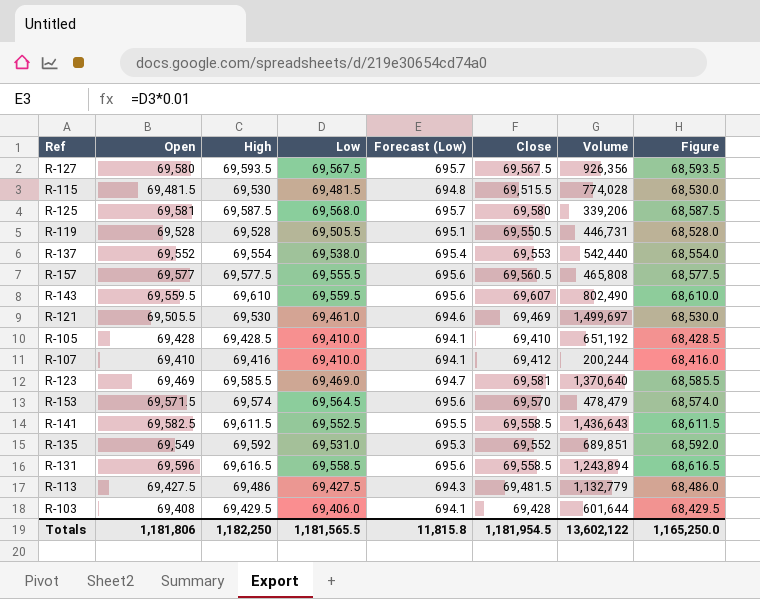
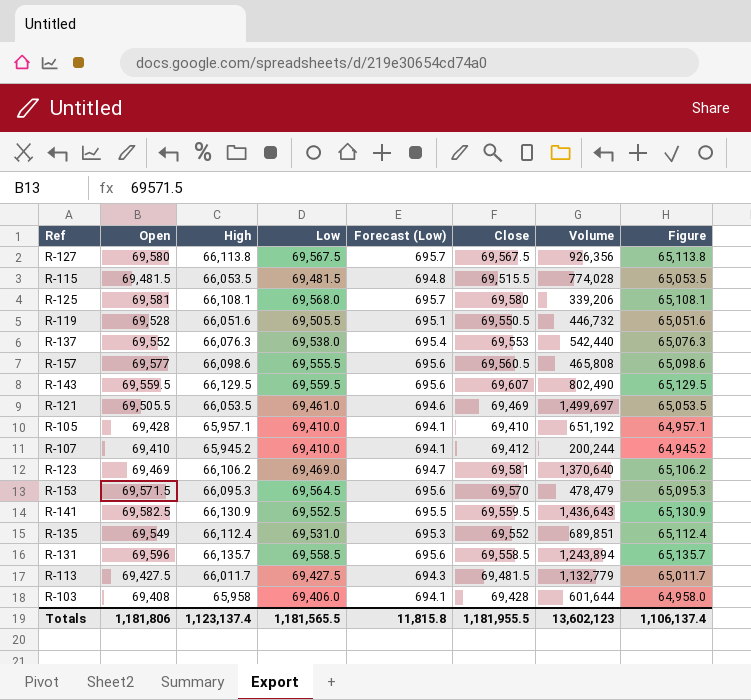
R-127 | High: 69,593.5 -> 66,113.8
R-127 | Figure: 68,593.5 -> 65,113.8
R-115 | High: 69,530 -> 66,053.5
R-115 | Figure: 68,530.0 -> 65,053.5
R-125 | High: 69,587.5 -> 66,108.1
R-125 | Figure: 68,587.5 -> 65,108.1
R-119 | High: 69,528 -> 66,051.6
R-119 | Volume: 446,731 -> 446,732
R-119 | Figure: 68,528.0 -> 65,051.6
R-137 | High: 69,554 -> 66,076.3
R-137 | Figure: 68,554.0 -> 65,076.3
R-157 | High: 69,577.5 -> 66,098.6
R-157 | Figure: 68,577.5 -> 65,098.6
R-143 | High: 69,610 -> 66,129.5
R-143 | Figure: 68,610.0 -> 65,129.5
R-121 | High: 69,530 -> 66,053.5
R-121 | Figure: 68,530.0 -> 65,053.5
R-105 | High: 69,428.5 -> 65,957.1
R-105 | Figure: 68,428.5 -> 64,957.1
R-107 | High: 69,416 -> 65,945.2
R-107 | Figure: 68,416.0 -> 64,945.2
R-123 | High: 69,585.5 -> 66,106.2
R-123 | Figure: 68,585.5 -> 65,106.2
R-153 | High: 69,574 -> 66,095.3
R-153 | Figure: 68,574.0 -> 65,095.3
R-141 | High: 69,611.5 -> 66,130.9
R-141 | Close: 69,558.5 -> 69,559.5
R-141 | Figure: 68,611.5 -> 65,130.9
R-135 | High: 69,592 -> 66,112.4
R-135 | Figure: 68,592.0 -> 65,112.4
R-131 | High: 69,616.5 -> 66,135.7
R-131 | Figure: 68,616.5 -> 65,135.7
R-113 | High: 69,486 -> 66,011.7
R-113 | Figure: 68,486.0 -> 65,011.7
R-103 | High: 69,429.5 -> 65,958
R-103 | Figure: 68,429.5 -> 64,958.0
Totals | High: 1,182,250 -> 1,123,137.4
Totals | Close: 1,181,954.5 -> 1,181,955.5
Totals | Volume: 13,602,122 -> 13,602,123
Totals | Figure: 1,165,250.0 -> 1,106,137.4

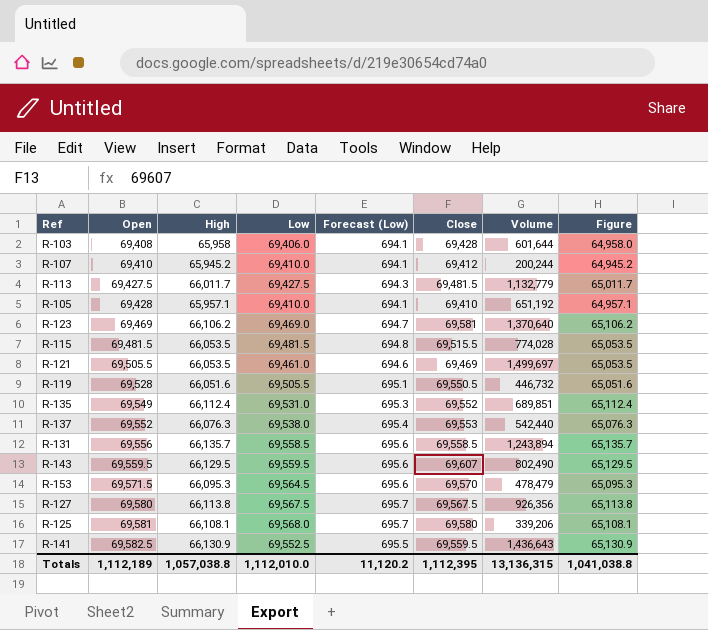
row order: none -> Open ascending
row R-157: 69,577 | 66,098.6 | 69,555.5 | 695.6 | 69,560.5 | 465,808 | 65,098.6 -> none
R-131 | Open: 69,596 -> 69,556
Totals | Open: 1,181,806 -> 1,112,189
Totals | High: 1,123,137.4 -> 1,057,038.8
Totals | Low: 1,181,565.5 -> 1,112,010.0
Totals | Forecast (Low): 11,815.8 -> 11,120.2
Totals | Close: 1,181,955.5 -> 1,112,395
Totals | Volume: 13,602,123 -> 13,136,315
Totals | Figure: 1,106,137.4 -> 1,041,038.8

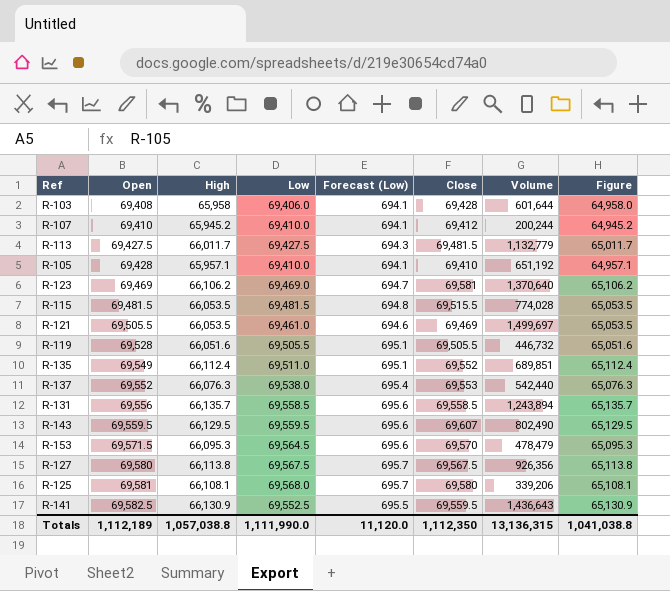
R-119 | Close: 69,550.5 -> 69,505.5
R-135 | Low: 69,531.0 -> 69,511.0
R-135 | Forecast (Low): 695.3 -> 695.1
Totals | Low: 1,112,010.0 -> 1,111,990.0
Totals | Forecast (Low): 11,120.2 -> 11,120.0
Totals | Close: 1,112,395 -> 1,112,350

